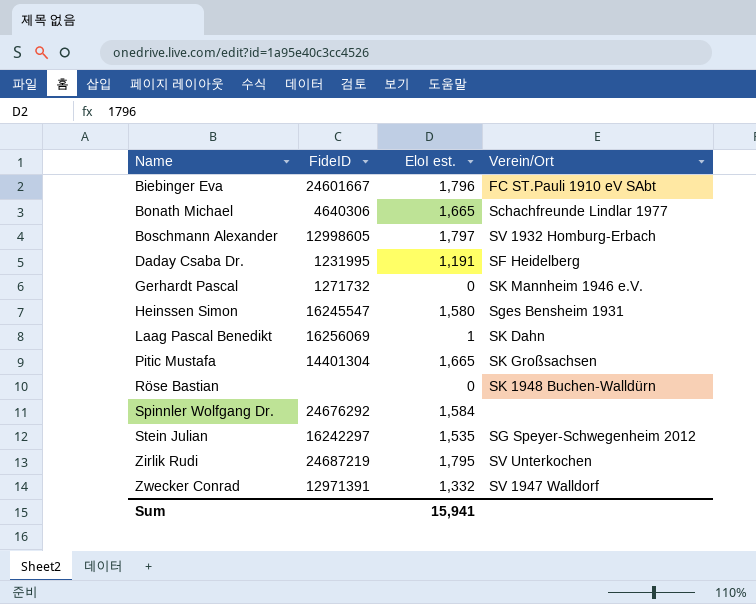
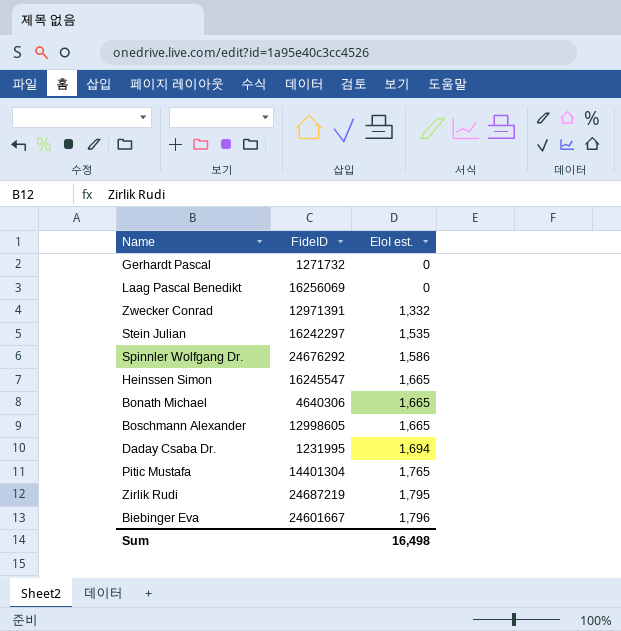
row order: Name ascending -> EloI est. ascending
column Verein/Ort | position: 4 -> none
row Röse Bastian: none | 0 | SK 1948 Buchen-Walldürn -> none
Laag Pascal Benedikt | EloI est.: 1 -> 0
Spinnler Wolfgang Dr. | EloI est.: 1,584 -> 1,586
Heinssen Simon | EloI est.: 1,580 -> 1,665
Boschmann Alexander | EloI est.: 1,797 -> 1,665
Daday Csaba Dr. | EloI est.: 1,191 -> 1,694
Pitic Mustafa | EloI est.: 1,665 -> 1,765
Sum | EloI est.: 15,941 -> 16,498

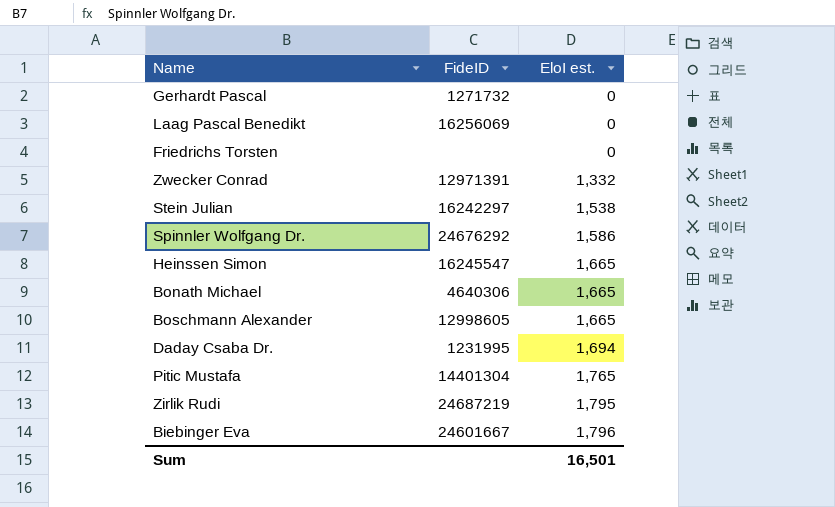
row Friedrichs Torsten: none -> none | 0
Stein Julian | EloI est.: 1,535 -> 1,538
Sum | EloI est.: 16,498 -> 16,501

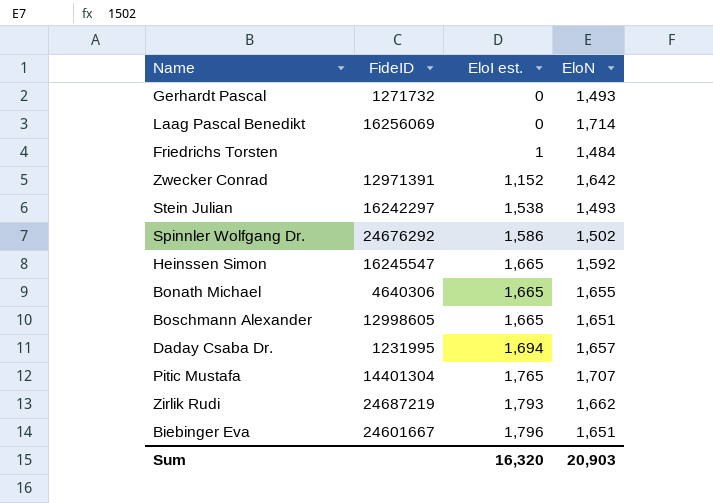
column EloN | position: none -> 4
Friedrichs Torsten | EloI est.: 0 -> 1
Zwecker Conrad | EloI est.: 1,332 -> 1,152
Zirlik Rudi | EloI est.: 1,795 -> 1,793
Sum | EloI est.: 16,501 -> 16,320

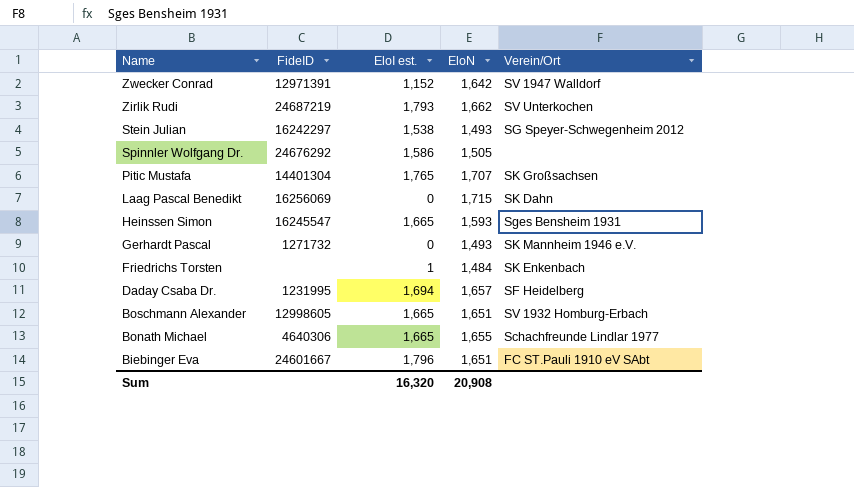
row order: EloI est. ascending -> Name descending
column Verein/Ort | position: none -> 5
Spinnler Wolfgang Dr. | EloN: 1,502 -> 1,505
Laag Pascal Benedikt | EloN: 1,714 -> 1,715
Heinssen Simon | EloN: 1,592 -> 1,593
Sum | EloN: 20,903 -> 20,908

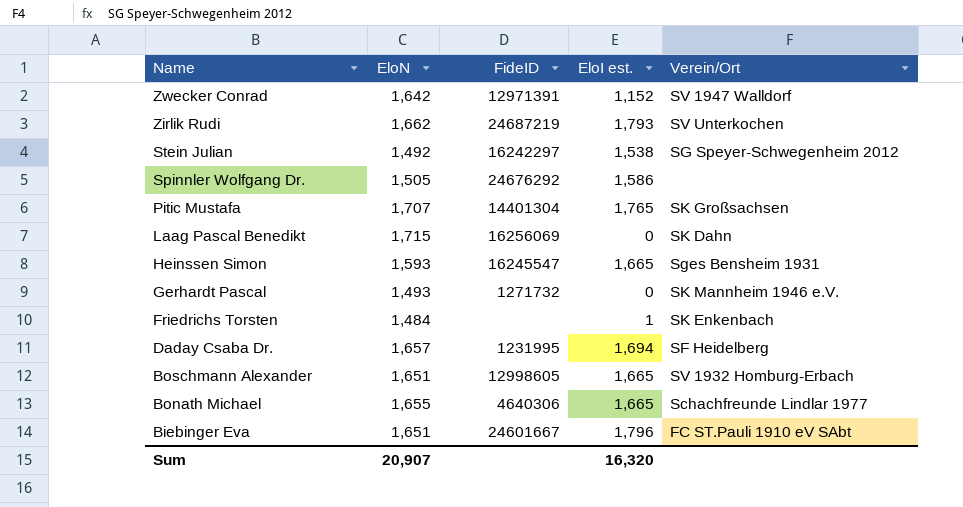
column EloN | position: 4 -> 2
Stein Julian | EloN: 1,493 -> 1,492
Sum | EloN: 20,908 -> 20,907

